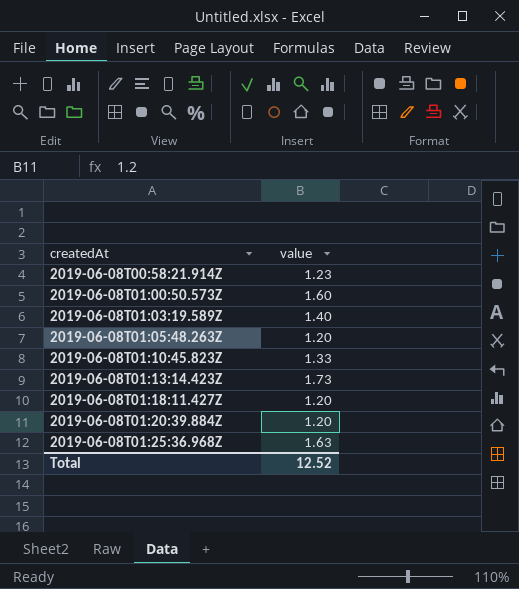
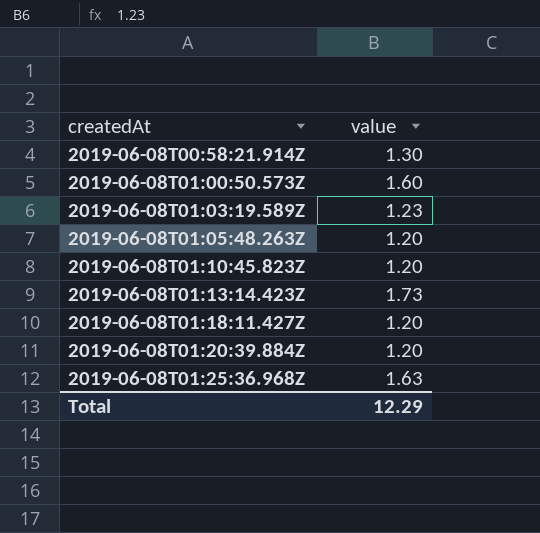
2019-06-08T00:58:21.914Z | value: 1.23 -> 1.30
2019-06-08T01:03:19.589Z | value: 1.40 -> 1.23
2019-06-08T01:10:45.823Z | value: 1.33 -> 1.20
Total | value: 12.52 -> 12.29

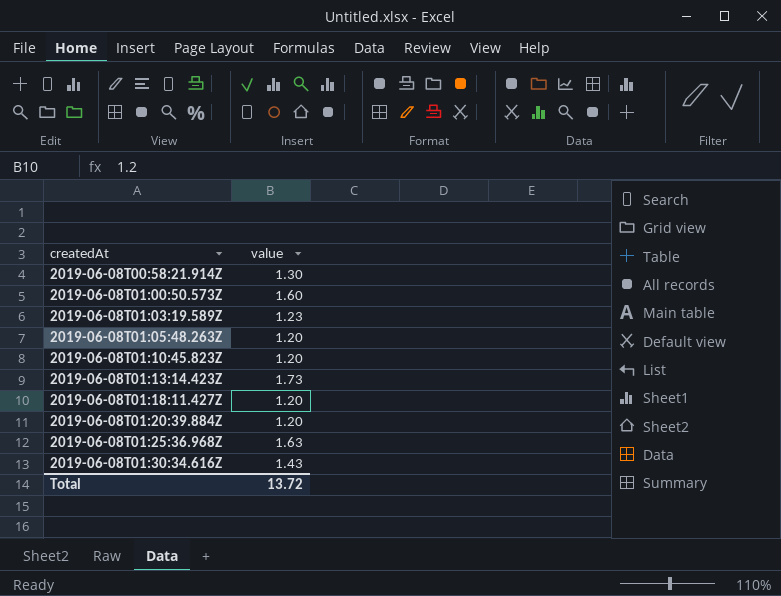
row 2019-06-08T01:30:34.616Z: none -> 1.43
Total | value: 12.29 -> 13.72

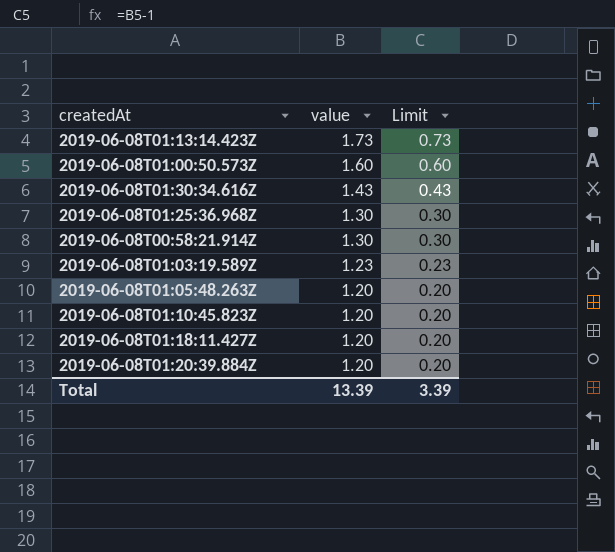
row order: createdAt ascending -> value descending
column Limit | formula: none -> [value] - 1
2019-06-08T01:25:36.968Z | value: 1.63 -> 1.30
Total | value: 13.72 -> 13.39

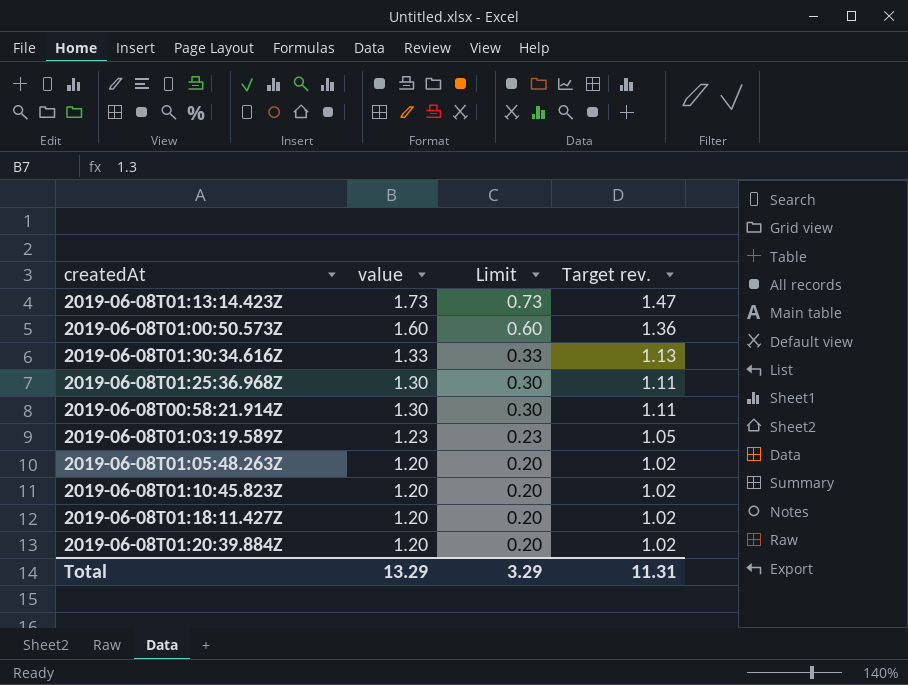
column Target rev. | formula: none -> [value] * 0.85
2019-06-08T01:30:34.616Z | value: 1.43 -> 1.33
2019-06-08T01:30:34.616Z | Limit: 0.43 -> 0.33
Total | value: 13.39 -> 13.29
Total | Limit: 3.39 -> 3.29

